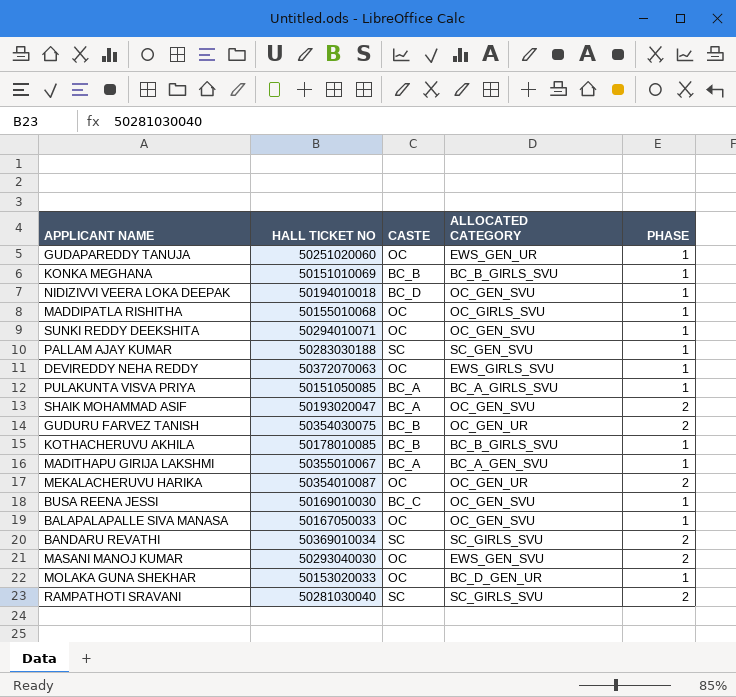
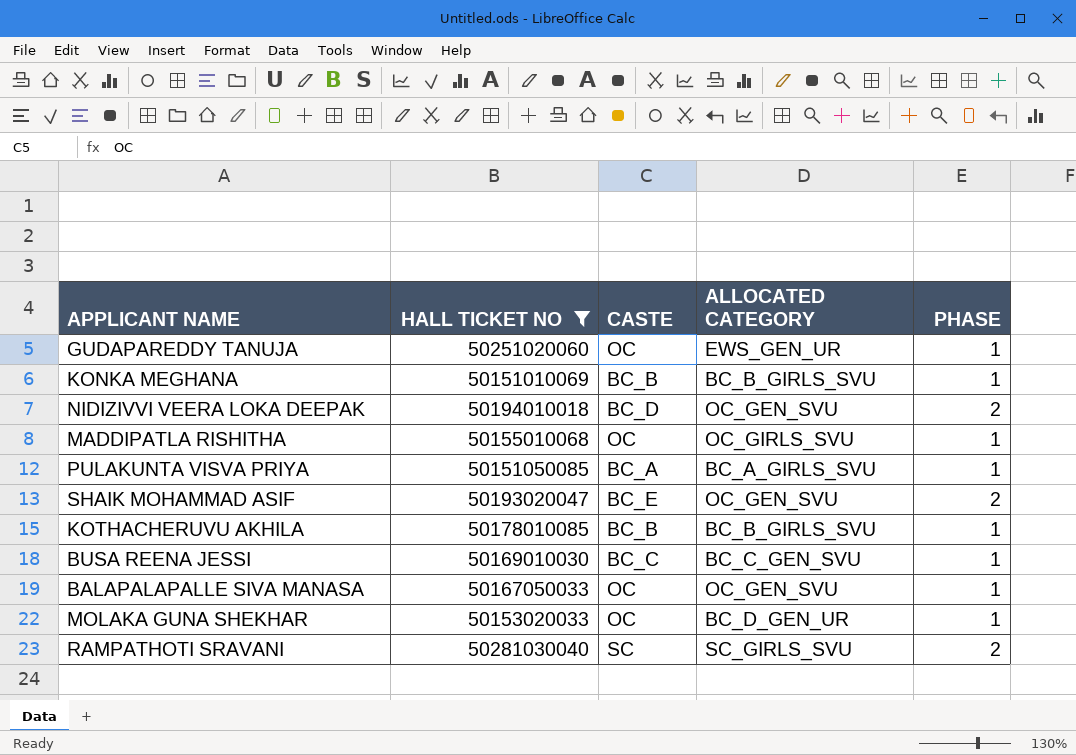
filter: none -> HALL TICKET NO <= 50281030040
NIDIZIVVI VEERA LOKA DEEPAK | PHASE: 1 -> 2
SHAIK MOHAMMAD ASIF | CASTE: BC_A -> BC_E
BUSA REENA JESSI | ALLOCATED CATEGORY: OC_GEN_SVU -> BC_C_GEN_SVU

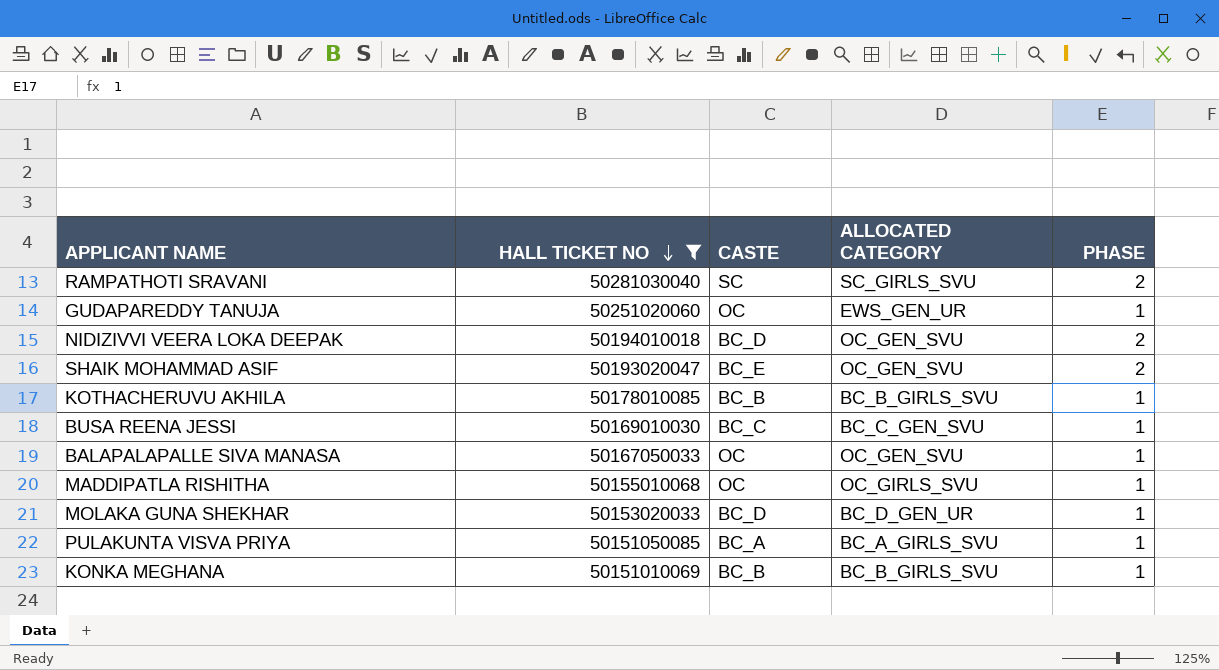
row order: none -> HALL TICKET NO descending
MOLAKA GUNA SHEKHAR | CASTE: OC -> BC_D

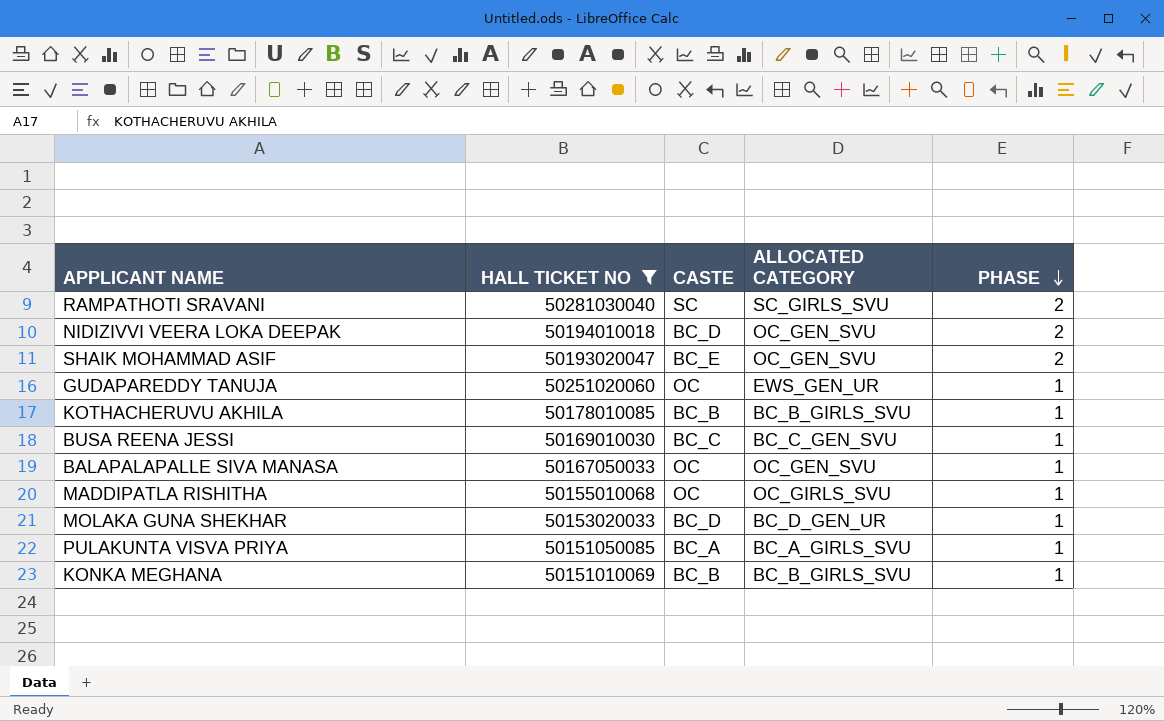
row order: HALL TICKET NO descending -> PHASE descending

